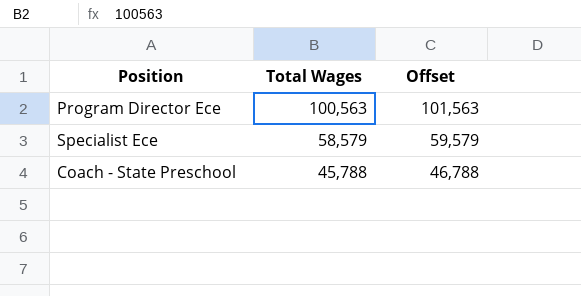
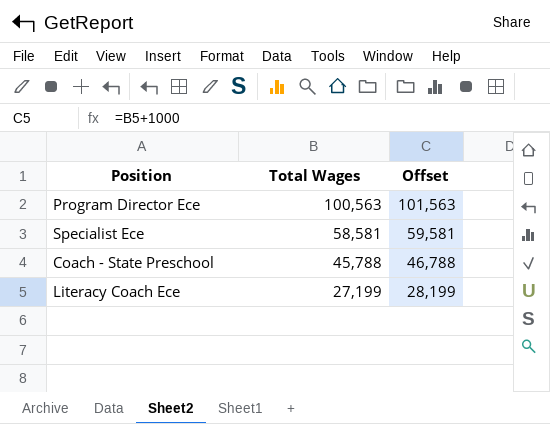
Specialist Ece | Total Wages: 58,579 -> 58,581
Specialist Ece | Offset: 59,579 -> 59,581
row Literacy Coach Ece: none -> 27,199 | 28,199

